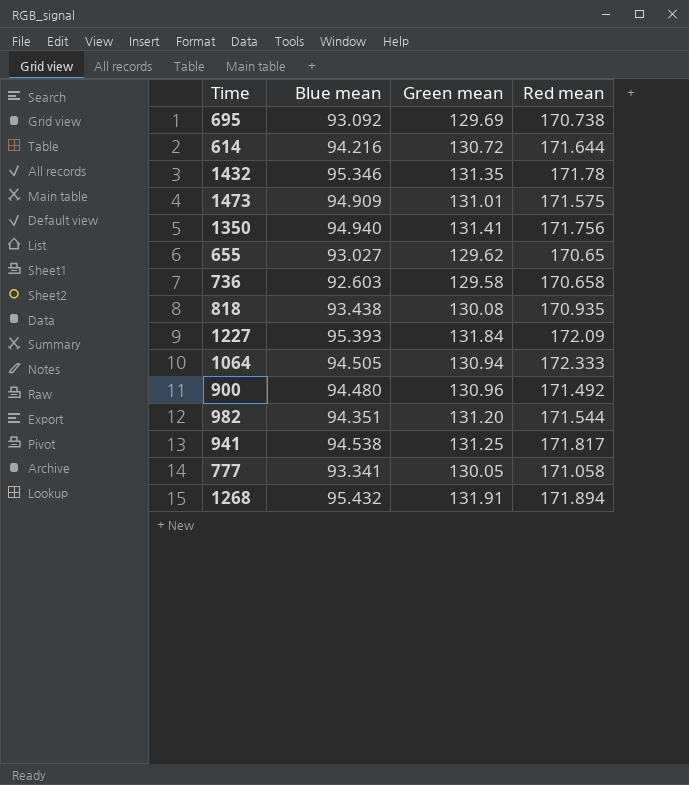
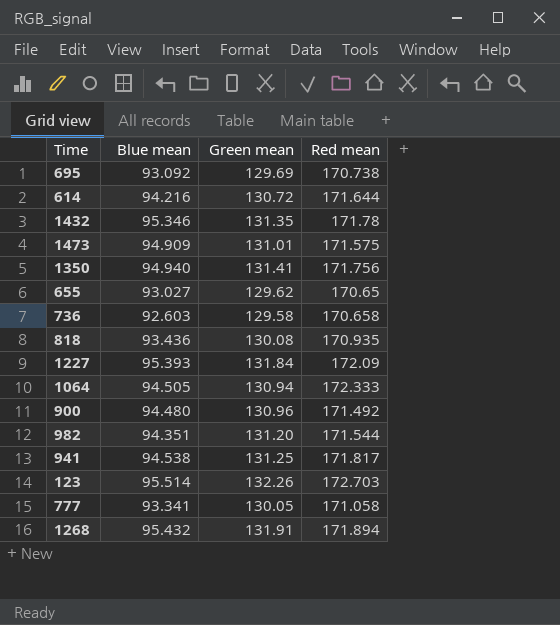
818 | Blue mean: 93.438 -> 93.436
row 123: none -> 95.514 | 132.26 | 172.703

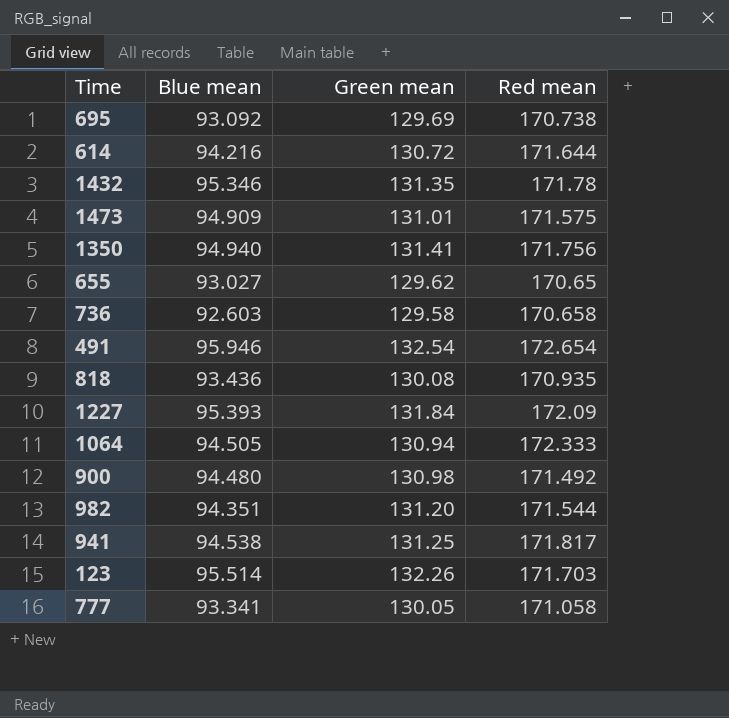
row 1268: 95.432 | 131.91 | 171.894 -> none
row 491: none -> 95.946 | 132.54 | 172.654
900 | Green mean: 130.96 -> 130.98
123 | Red mean: 172.703 -> 171.703

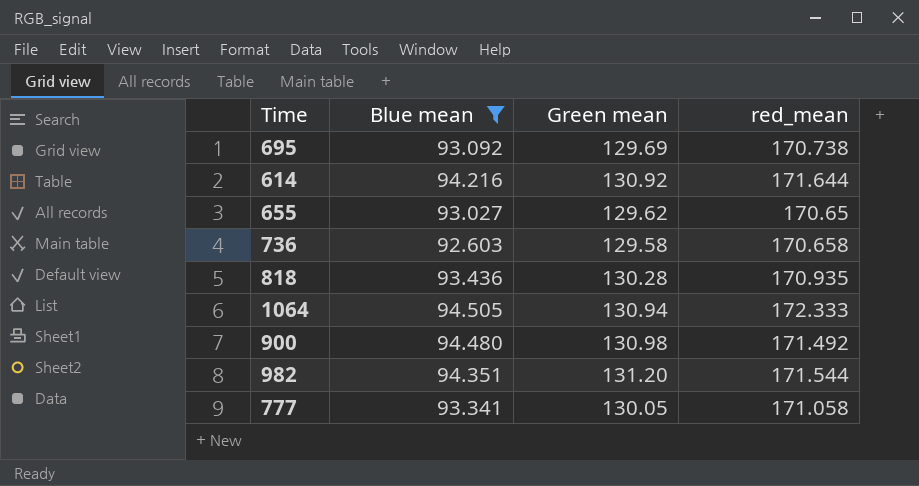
filter: none -> Blue mean <= 94.505
column name: Red mean -> red_mean
614 | Green mean: 130.72 -> 130.92
818 | Green mean: 130.08 -> 130.28

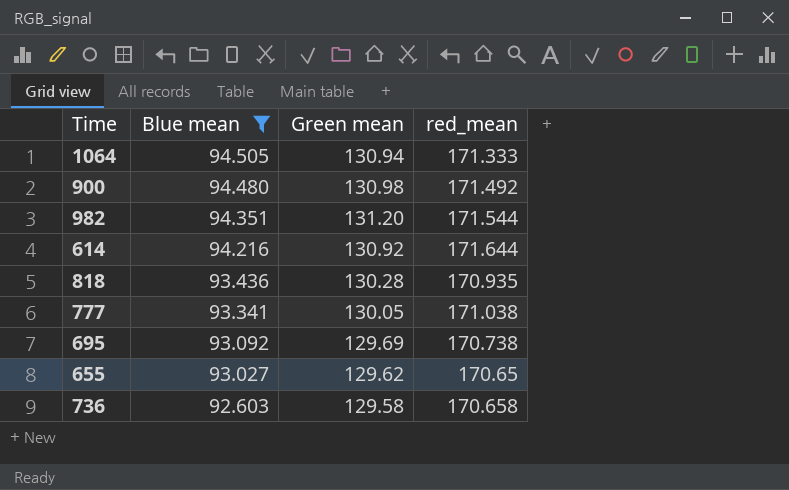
row order: none -> Blue mean descending
1064 | red_mean: 172.333 -> 171.333
777 | red_mean: 171.058 -> 171.038

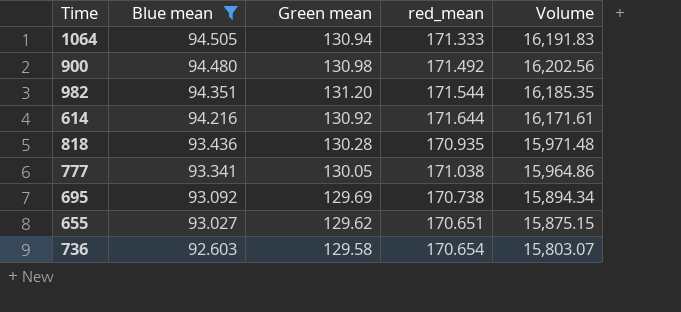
column Volume | formula: none -> [Blue mean] * [red_mean]
655 | red_mean: 170.65 -> 170.651
736 | red_mean: 170.658 -> 170.654

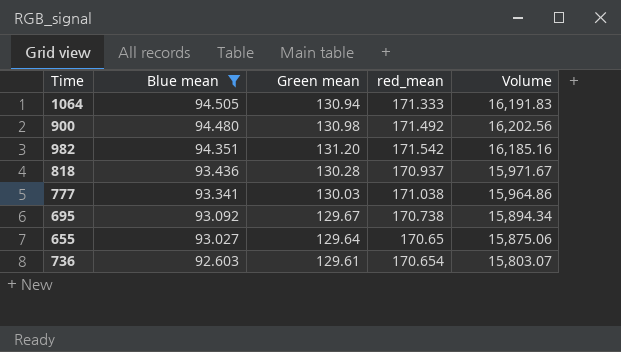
row 614: 94.216 | 130.92 | 171.644 | 16,171.61 -> none
982 | red_mean: 171.544 -> 171.542
982 | Volume: 16,185.35 -> 16,185.16
818 | red_mean: 170.935 -> 170.937
818 | Volume: 15,971.48 -> 15,971.67
777 | Green mean: 130.05 -> 130.03
695 | Green mean: 129.69 -> 129.67
655 | Green mean: 129.62 -> 129.64
655 | red_mean: 170.651 -> 170.65
655 | Volume: 15,875.15 -> 15,875.06
736 | Green mean: 129.58 -> 129.61

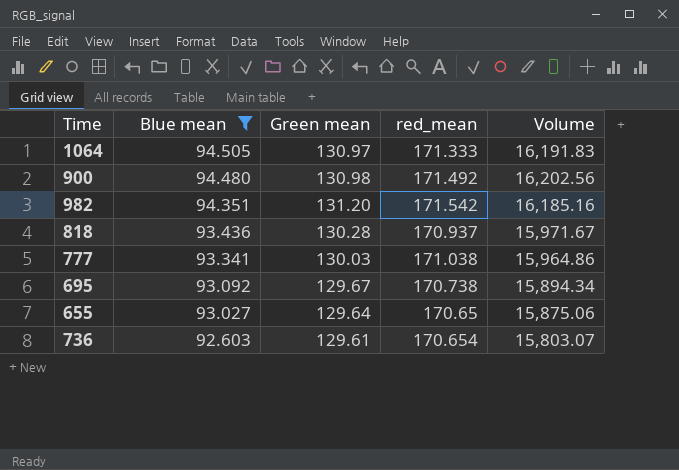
1064 | Green mean: 130.94 -> 130.97

